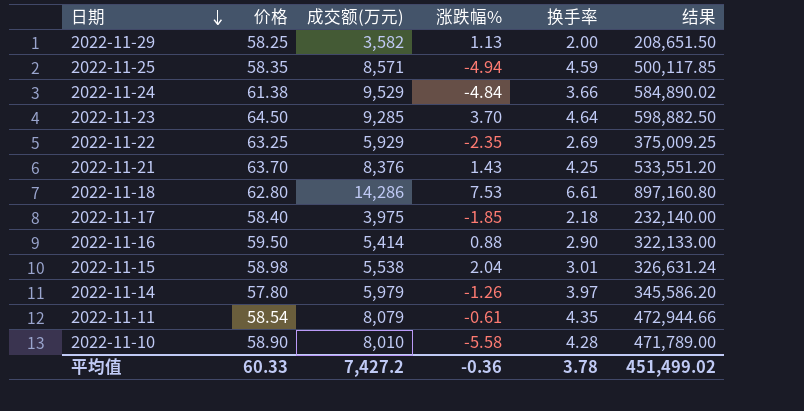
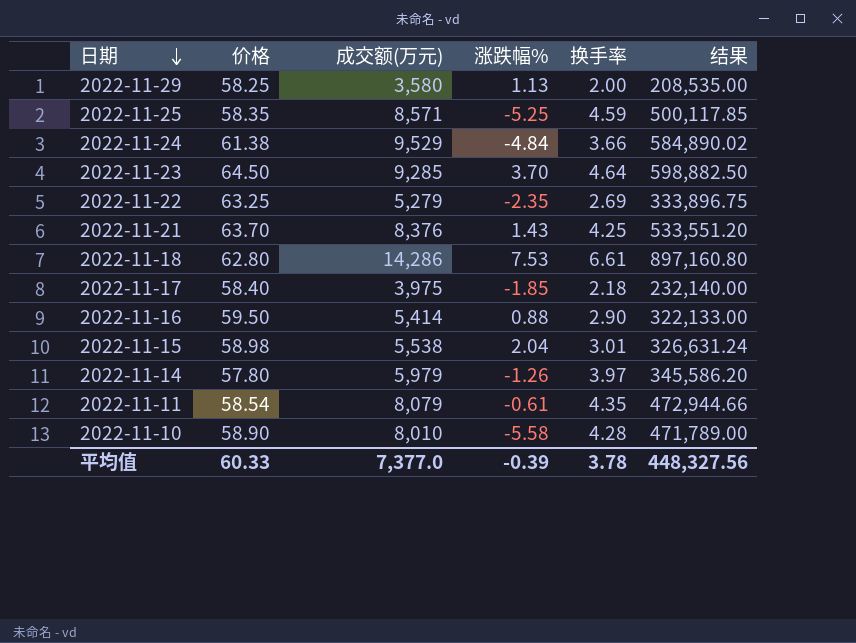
2022-11-29 | 成交额(万元): 3,582 -> 3,580
2022-11-29 | 结果: 208,651.50 -> 208,535.00
2022-11-25 | 涨跌幅%: -4.94 -> -5.25
2022-11-22 | 成交额(万元): 5,929 -> 5,279
2022-11-22 | 结果: 375,009.25 -> 333,896.75
平均值 | 成交额(万元): 7,427.2 -> 7,377.0
平均值 | 涨跌幅%: -0.36 -> -0.39
平均值 | 结果: 451,499.02 -> 448,327.56

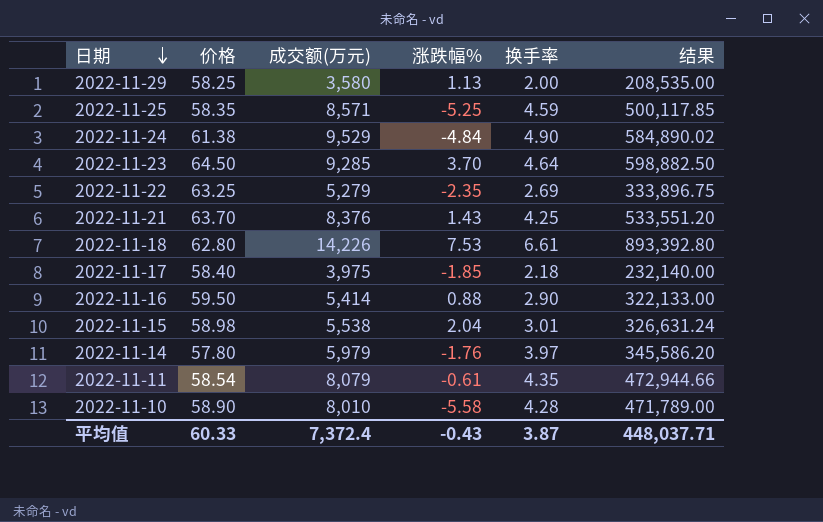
2022-11-24 | 换手率: 3.66 -> 4.90
2022-11-18 | 成交额(万元): 14,286 -> 14,226
2022-11-18 | 结果: 897,160.80 -> 893,392.80
2022-11-14 | 涨跌幅%: -1.26 -> -1.76
平均值 | 成交额(万元): 7,377.0 -> 7,372.4
平均值 | 涨跌幅%: -0.39 -> -0.43
平均值 | 换手率: 3.78 -> 3.87
平均值 | 结果: 448,327.56 -> 448,037.71

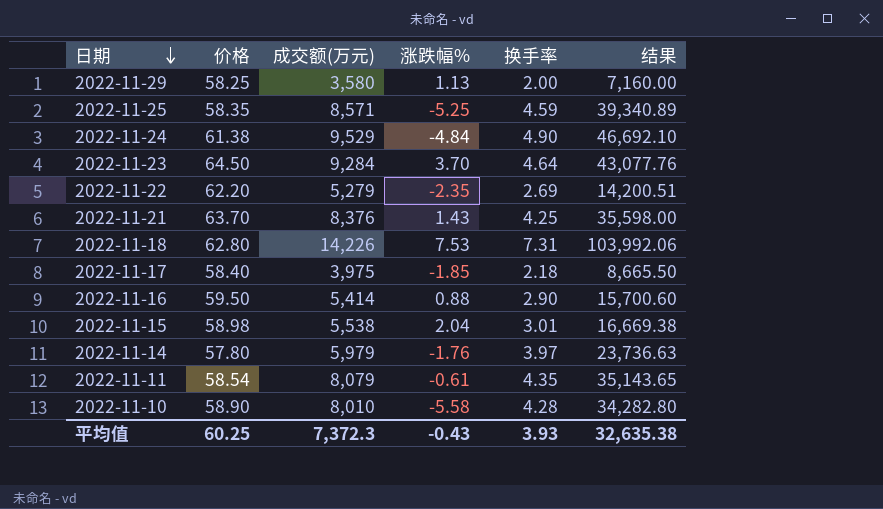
column 结果 | formula: [价格] * [成交额(万元)] -> [成交额(万元)] * [换手率]
2022-11-23 | 成交额(万元): 9,285 -> 9,284
2022-11-22 | 价格: 63.25 -> 62.20
2022-11-18 | 换手率: 6.61 -> 7.31
平均值 | 价格: 60.33 -> 60.25
平均值 | 成交额(万元): 7,372.4 -> 7,372.3
平均值 | 换手率: 3.87 -> 3.93
平均值 | 结果: 448,037.71 -> 32,635.38

